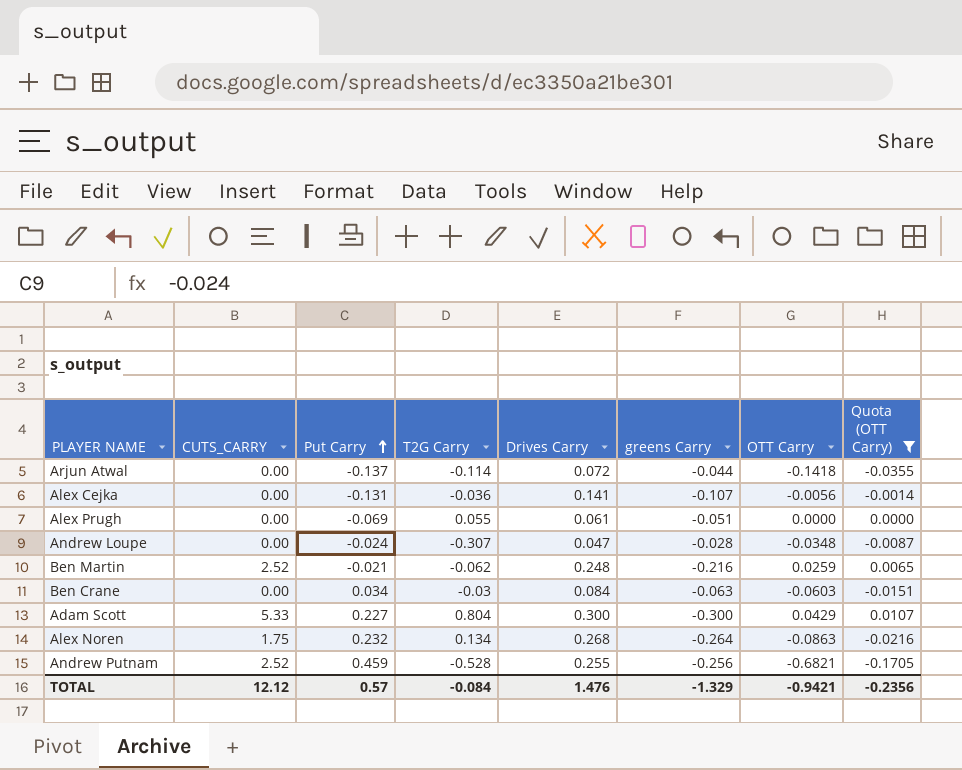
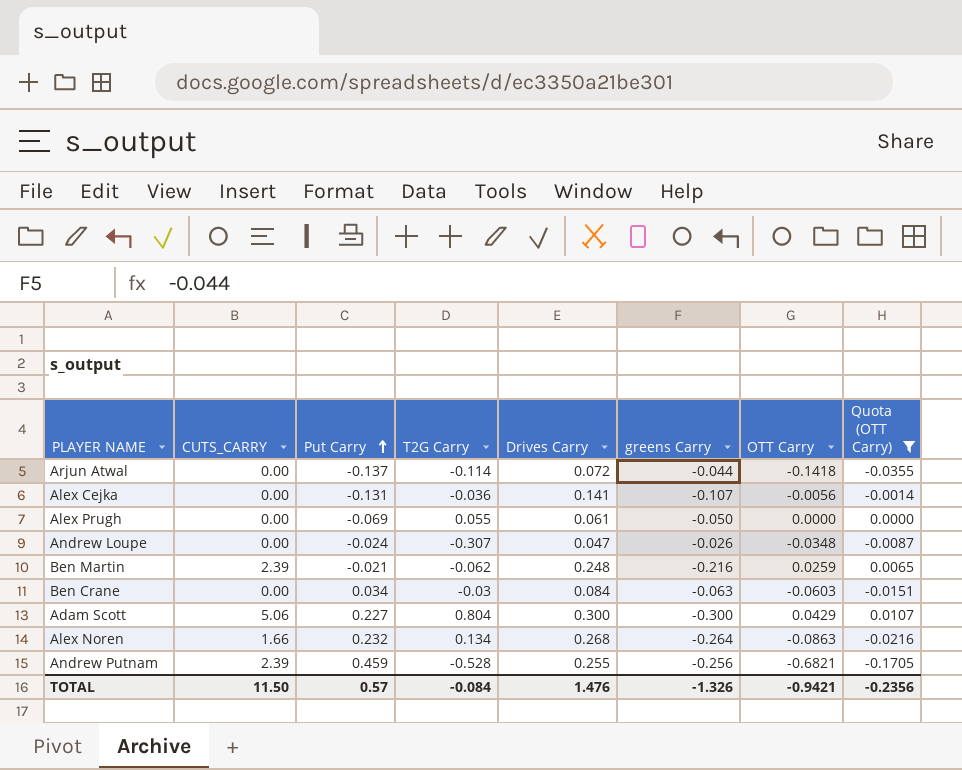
Alex Prugh | greens Carry: -0.051 -> -0.050
Andrew Loupe | greens Carry: -0.028 -> -0.026
Ben Martin | CUTS_CARRY: 2.52 -> 2.39
Adam Scott | CUTS_CARRY: 5.33 -> 5.06
Alex Noren | CUTS_CARRY: 1.75 -> 1.66
Andrew Putnam | CUTS_CARRY: 2.52 -> 2.39
TOTAL | CUTS_CARRY: 12.12 -> 11.50
TOTAL | greens Carry: -1.329 -> -1.326

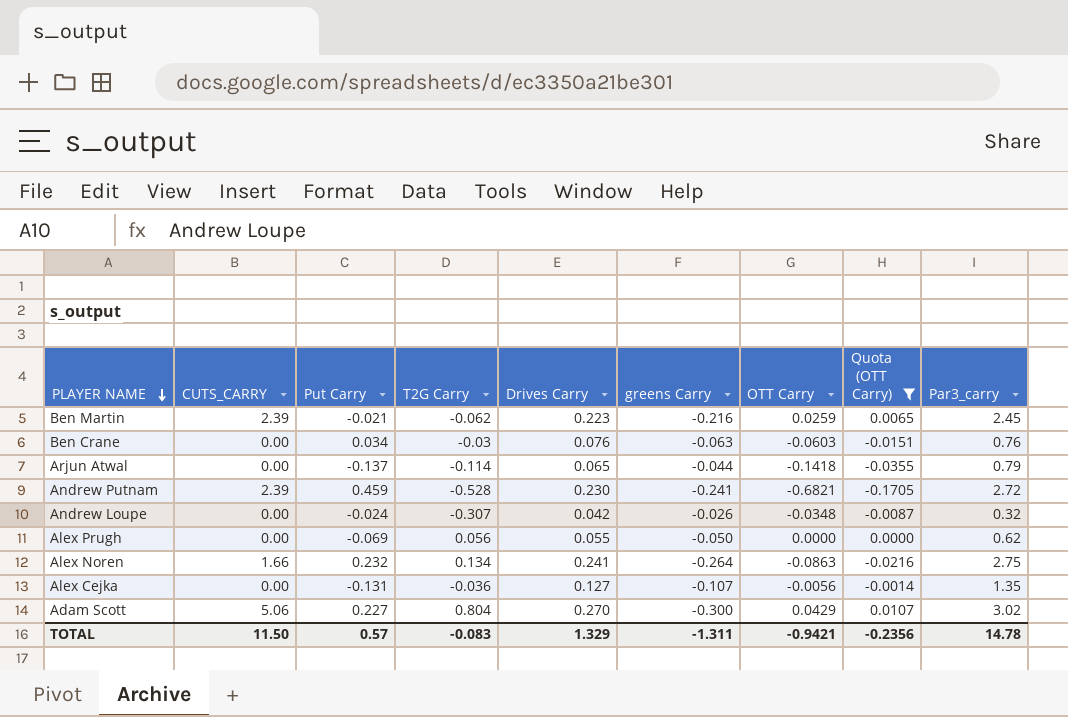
row order: Put Carry ascending -> PLAYER NAME descending
column Par3_carry | position: none -> 9
Ben Martin | Drives Carry: 0.248 -> 0.223
Ben Crane | Drives Carry: 0.084 -> 0.076
Arjun Atwal | Drives Carry: 0.072 -> 0.065
Andrew Putnam | Drives Carry: 0.255 -> 0.230
Andrew Putnam | greens Carry: -0.256 -> -0.241
Andrew Loupe | Drives Carry: 0.047 -> 0.042
Alex Prugh | T2G Carry: 0.055 -> 0.056
Alex Prugh | Drives Carry: 0.061 -> 0.055
Alex Noren | Drives Carry: 0.268 -> 0.241
Alex Cejka | Drives Carry: 0.141 -> 0.127
Adam Scott | Drives Carry: 0.300 -> 0.270
TOTAL | T2G Carry: -0.084 -> -0.083
TOTAL | Drives Carry: 1.476 -> 1.329
TOTAL | greens Carry: -1.326 -> -1.311

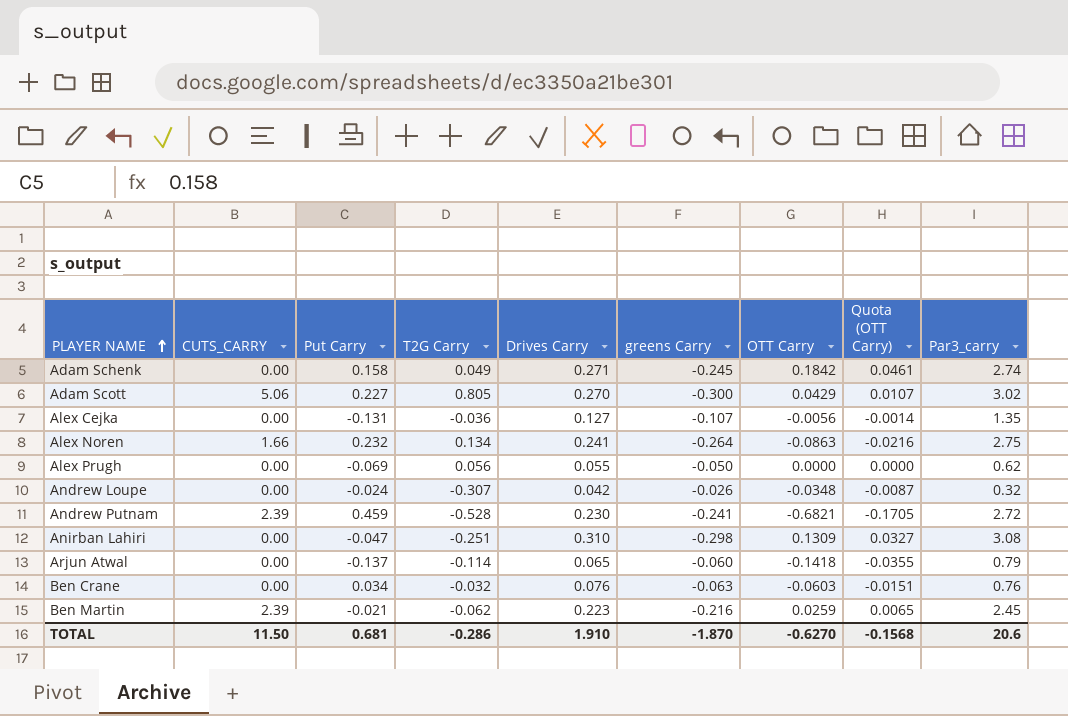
filter: Quota (OTT Carry) <= 0.0107 -> none
row order: PLAYER NAME descending -> PLAYER NAME ascending
Adam Scott | T2G Carry: 0.804 -> 0.805
Arjun Atwal | greens Carry: -0.044 -> -0.060
Ben Crane | T2G Carry: -0.03 -> -0.032
TOTAL | Put Carry: 0.57 -> 0.681
TOTAL | T2G Carry: -0.083 -> -0.286
TOTAL | Drives Carry: 1.329 -> 1.910
TOTAL | greens Carry: -1.311 -> -1.870
TOTAL | OTT Carry: -0.9421 -> -0.6270
TOTAL | Quota (OTT Carry): -0.2356 -> -0.1568
TOTAL | Par3_carry: 14.78 -> 20.6

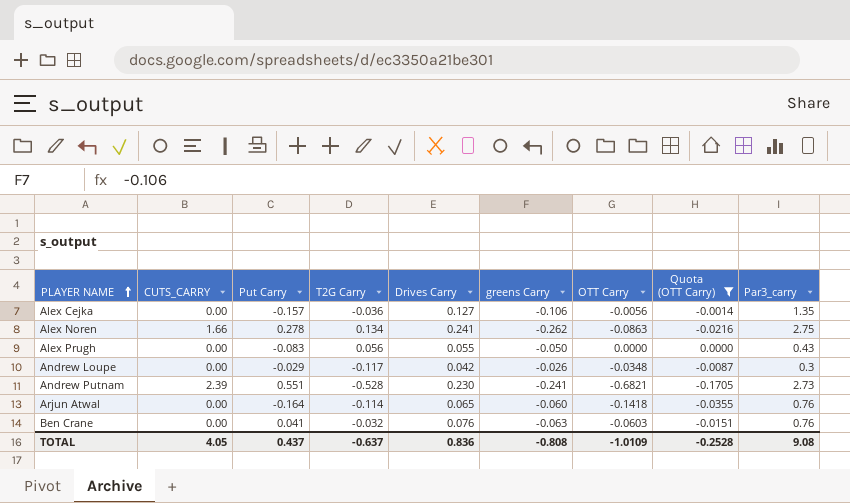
filter: none -> Quota (OTT Carry) <= 0.0000
Alex Cejka | Put Carry: -0.131 -> -0.157
Alex Cejka | greens Carry: -0.107 -> -0.106
Alex Noren | Put Carry: 0.232 -> 0.278
Alex Noren | greens Carry: -0.264 -> -0.262
Alex Prugh | Put Carry: -0.069 -> -0.083
Alex Prugh | Par3_carry: 0.62 -> 0.43
Andrew Loupe | Put Carry: -0.024 -> -0.029
Andrew Loupe | T2G Carry: -0.307 -> -0.117
Andrew Loupe | Par3_carry: 0.32 -> 0.3
Andrew Putnam | Put Carry: 0.459 -> 0.551
Andrew Putnam | Par3_carry: 2.72 -> 2.73
Arjun Atwal | Put Carry: -0.137 -> -0.164
Arjun Atwal | Par3_carry: 0.79 -> 0.76
Ben Crane | Put Carry: 0.034 -> 0.041
TOTAL | CUTS_CARRY: 11.50 -> 4.05
TOTAL | Put Carry: 0.681 -> 0.437
TOTAL | T2G Carry: -0.286 -> -0.637
TOTAL | Drives Carry: 1.910 -> 0.836
TOTAL | greens Carry: -1.870 -> -0.808
TOTAL | OTT Carry: -0.6270 -> -1.0109
TOTAL | Quota (OTT Carry): -0.1568 -> -0.2528
TOTAL | Par3_carry: 20.6 -> 9.08

